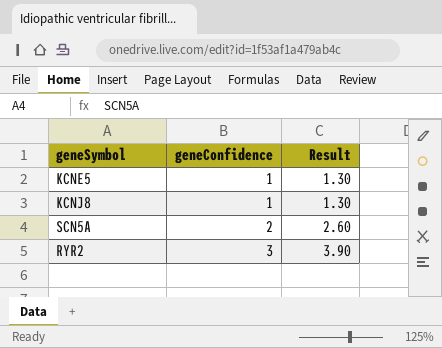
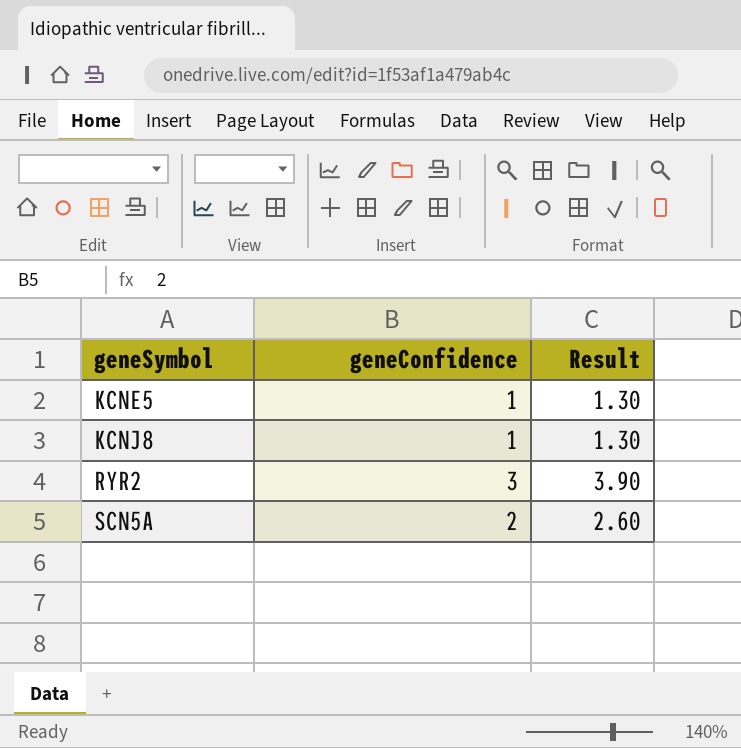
row order: geneConfidence ascending -> geneSymbol ascending

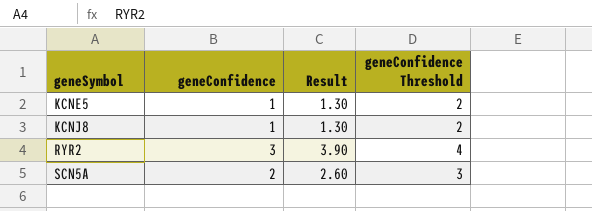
column geneConfidence Threshold | formula: none -> [geneConfidence] + 1

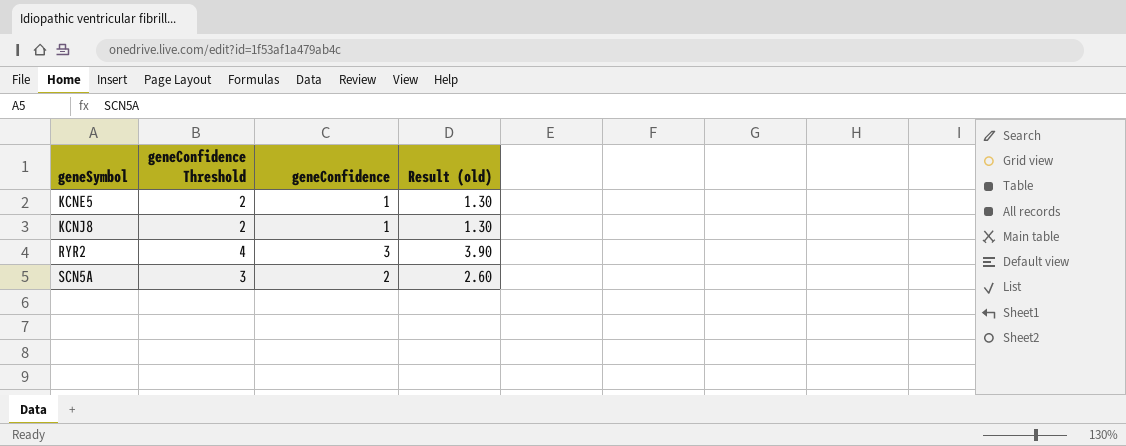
column geneConfidence Threshold | position: 4 -> 2
column name: Result -> Result (old)

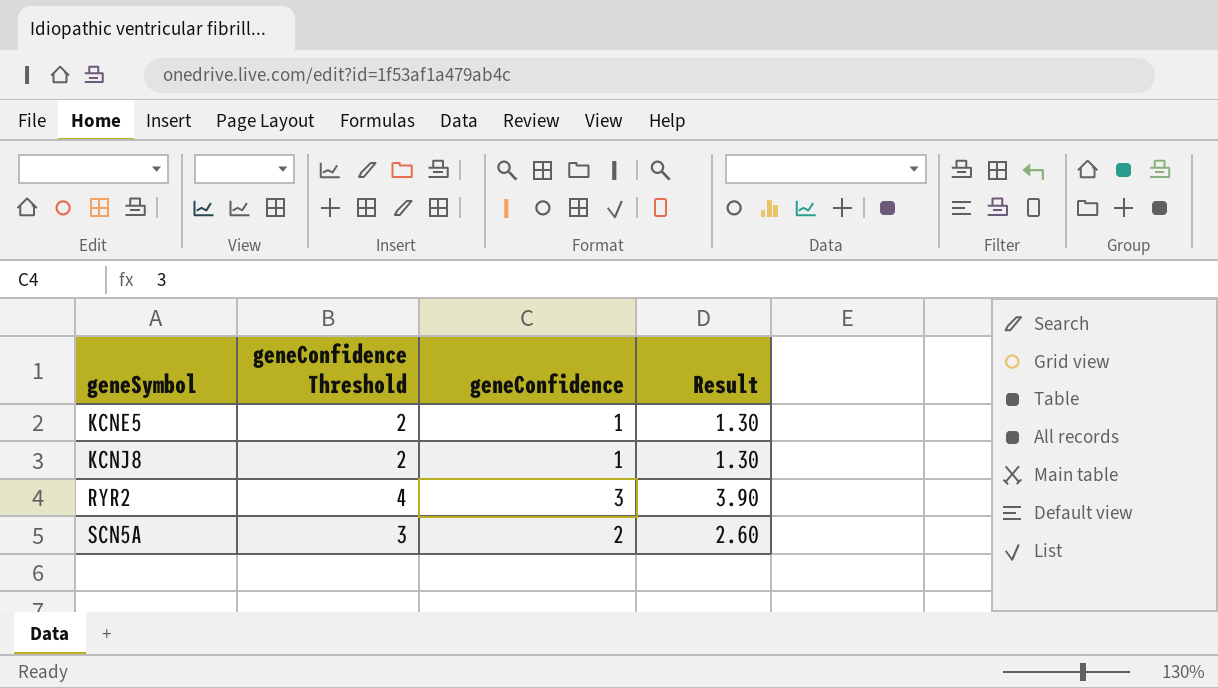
column name: Result (old) -> Result

